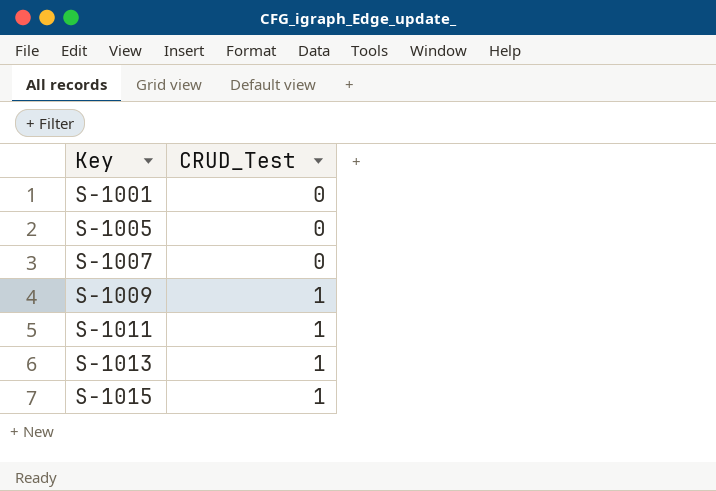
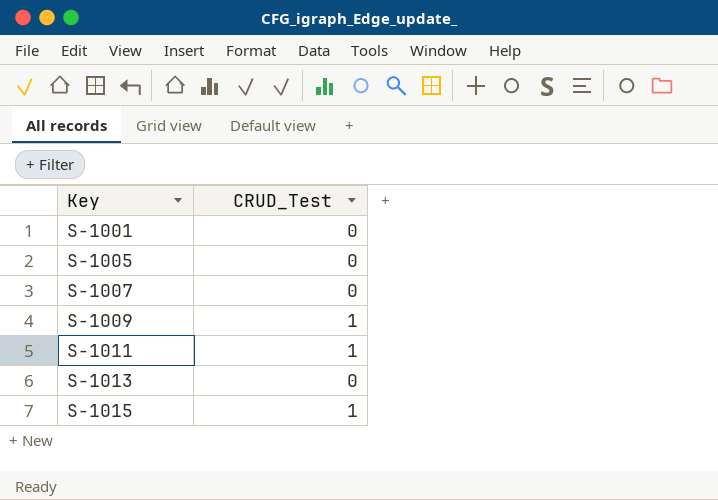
S-1013 | CRUD_Test: 1 -> 0

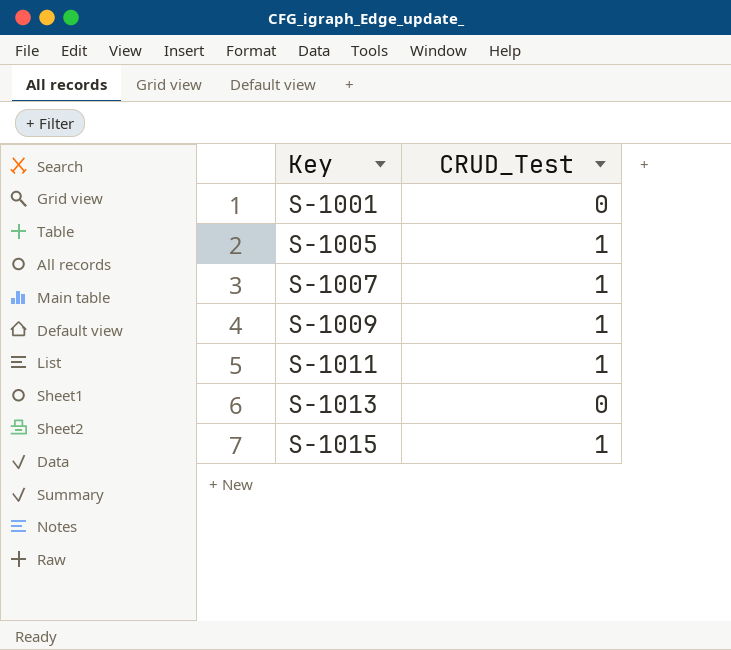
S-1005 | CRUD_Test: 0 -> 1
S-1007 | CRUD_Test: 0 -> 1

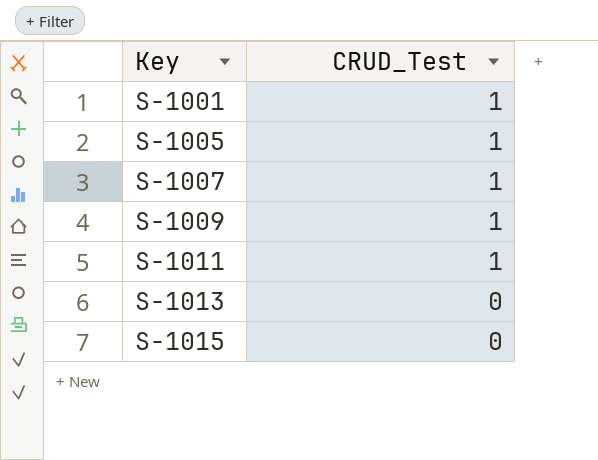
S-1001 | CRUD_Test: 0 -> 1
S-1015 | CRUD_Test: 1 -> 0

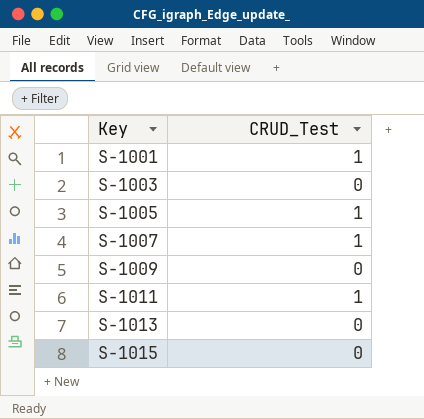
row S-1003: none -> 0
S-1009 | CRUD_Test: 1 -> 0

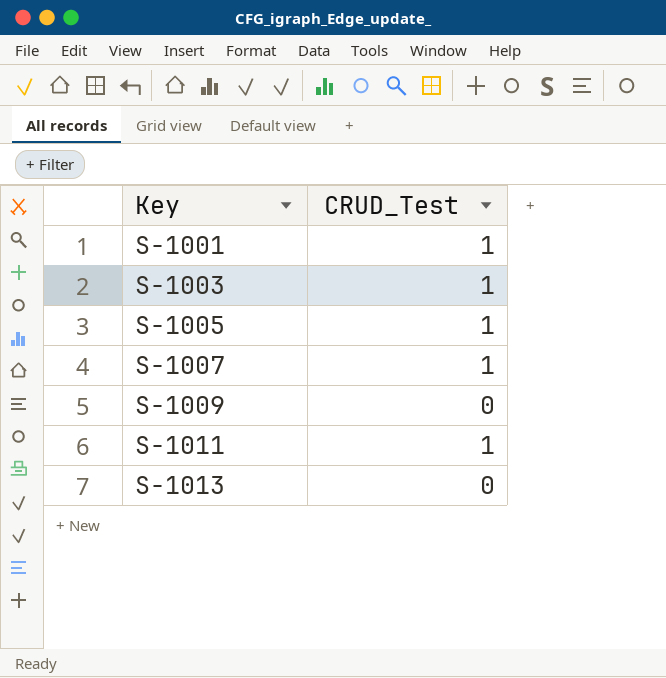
row S-1015: 0 -> none
S-1003 | CRUD_Test: 0 -> 1

